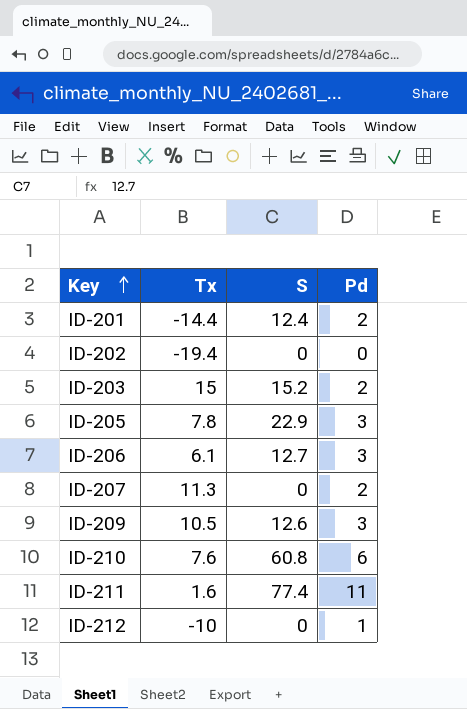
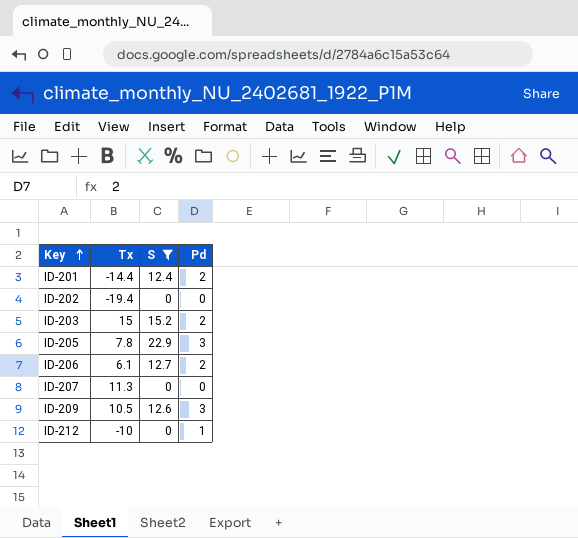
filter: none -> S <= 22.9
ID-206 | Pd: 3 -> 2
ID-207 | Pd: 2 -> 0

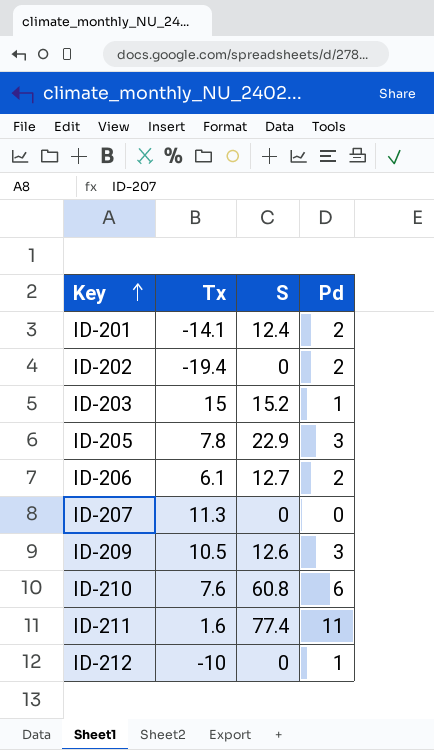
filter: S <= 22.9 -> none
ID-201 | Tx: -14.4 -> -14.1
ID-202 | Pd: 0 -> 2
ID-203 | Pd: 2 -> 1

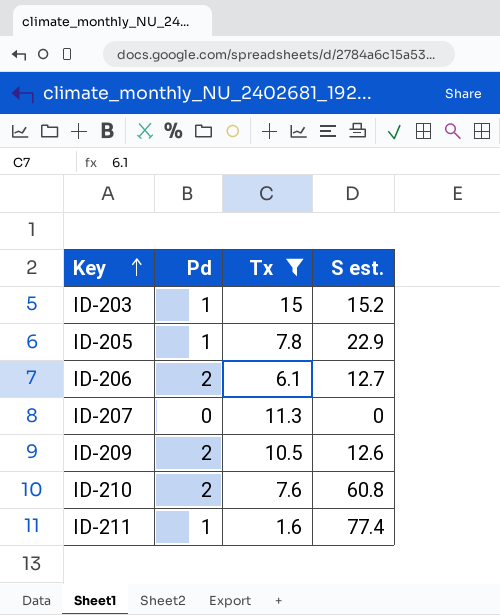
filter: none -> Tx >= 1.6
column Pd | position: 4 -> 2
column name: S -> S est.
ID-205 | Pd: 3 -> 1
ID-209 | Pd: 3 -> 2
ID-210 | Pd: 6 -> 2
ID-211 | Pd: 11 -> 1

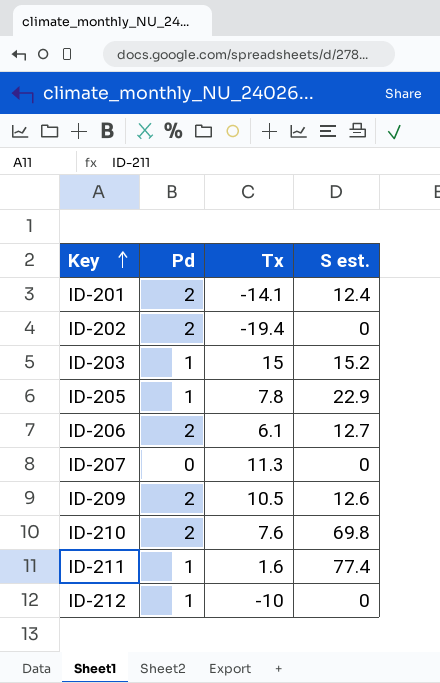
filter: Tx >= 1.6 -> none
ID-210 | S est.: 60.8 -> 69.8

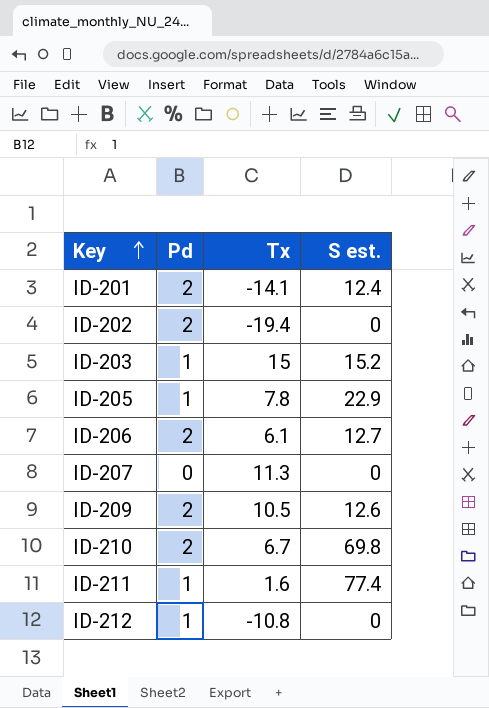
ID-210 | Tx: 7.6 -> 6.7
ID-212 | Tx: -10 -> -10.8

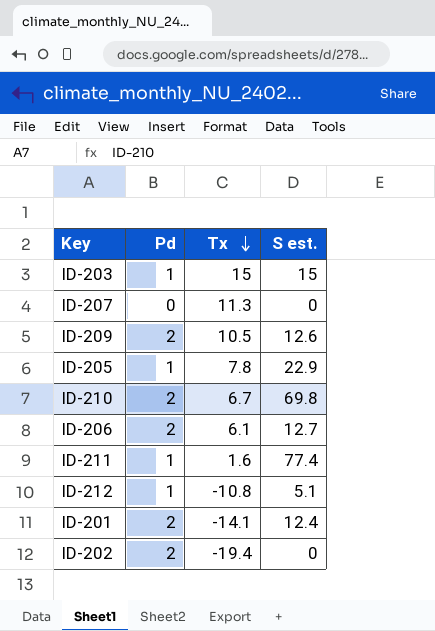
row order: Key ascending -> Tx descending
ID-203 | S est.: 15.2 -> 15
ID-212 | S est.: 0 -> 5.1

